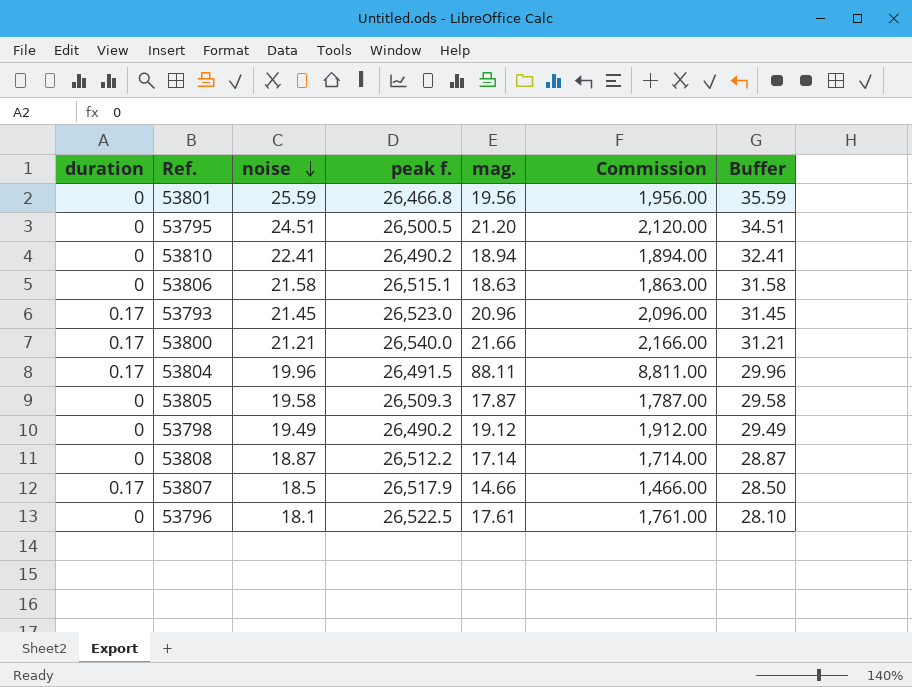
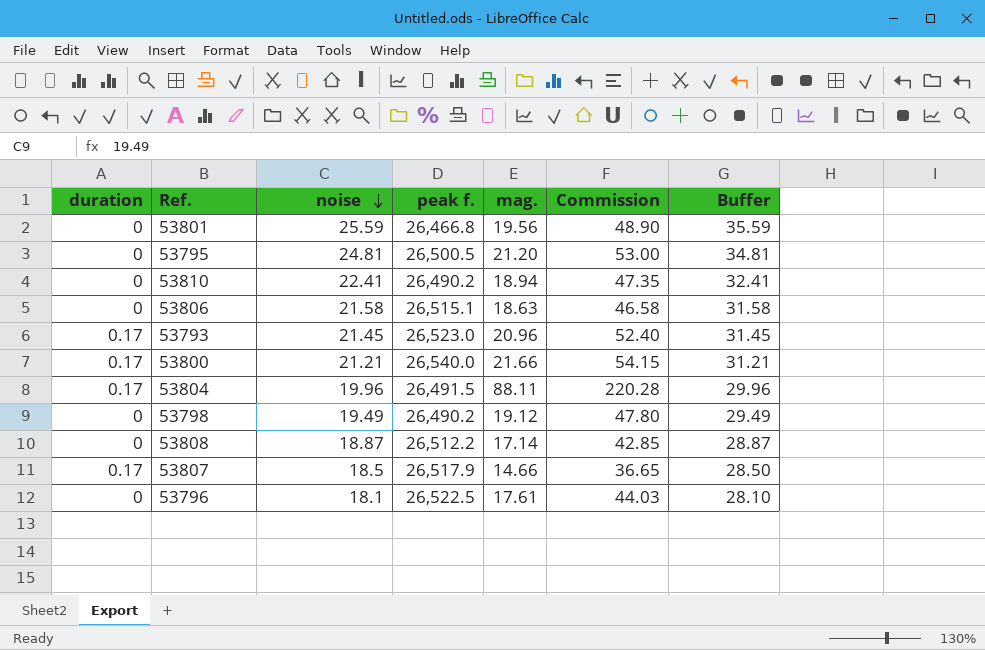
column Commission | formula: [mag.] * 100 -> [mag.] * 2.5
row 53805: 0 | 19.58 | 26,509.3 | 17.87 | 1,787.00 | 29.58 -> none
53795 | noise: 24.51 -> 24.81
53795 | Buffer: 34.51 -> 34.81

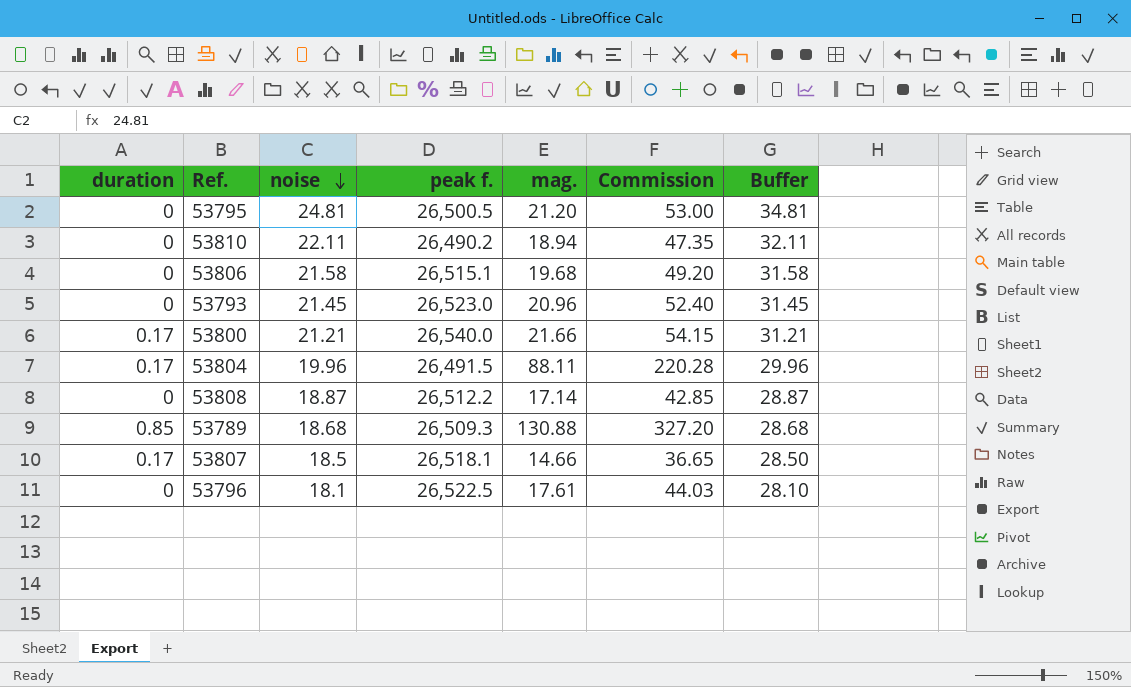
row 53801: 0 | 25.59 | 26,466.8 | 19.56 | 48.90 | 35.59 -> none
row 53798: 0 | 19.49 | 26,490.2 | 19.12 | 47.80 | 29.49 -> none
53810 | noise: 22.41 -> 22.11
53810 | Buffer: 32.41 -> 32.11
53806 | mag.: 18.63 -> 19.68
53806 | Commission: 46.58 -> 49.20
53793 | duration: 0.17 -> 0
row 53789: none -> 0.85 | 18.68 | 26,509.3 | 130.88 | 327.20 | 28.68
53807 | peak f.: 26,517.9 -> 26,518.1

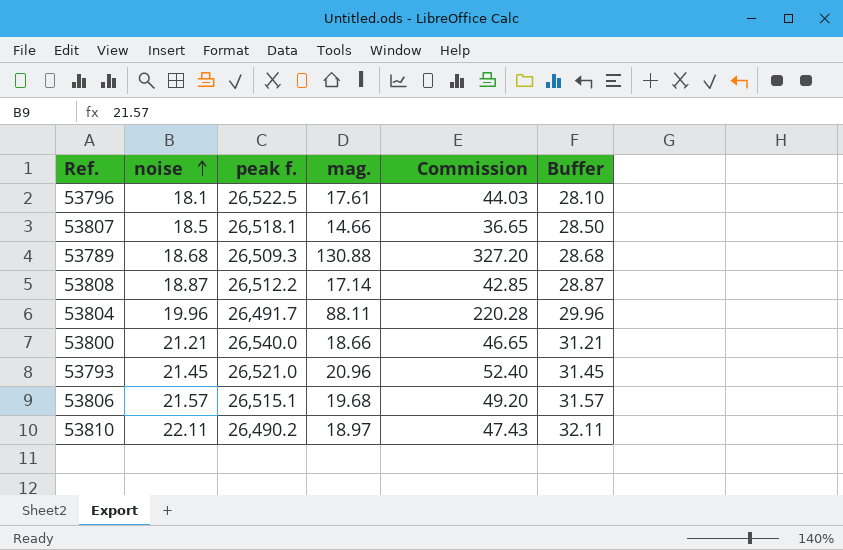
row order: noise descending -> noise ascending
column duration | position: 1 -> none
row 53795: 0 | 24.81 | 26,500.5 | 21.20 | 53.00 | 34.81 -> none
53804 | peak f.: 26,491.5 -> 26,491.7
53800 | mag.: 21.66 -> 18.66
53800 | Commission: 54.15 -> 46.65
53793 | peak f.: 26,523.0 -> 26,521.0
53806 | noise: 21.58 -> 21.57
53806 | Buffer: 31.58 -> 31.57
53810 | mag.: 18.94 -> 18.97
53810 | Commission: 47.35 -> 47.43

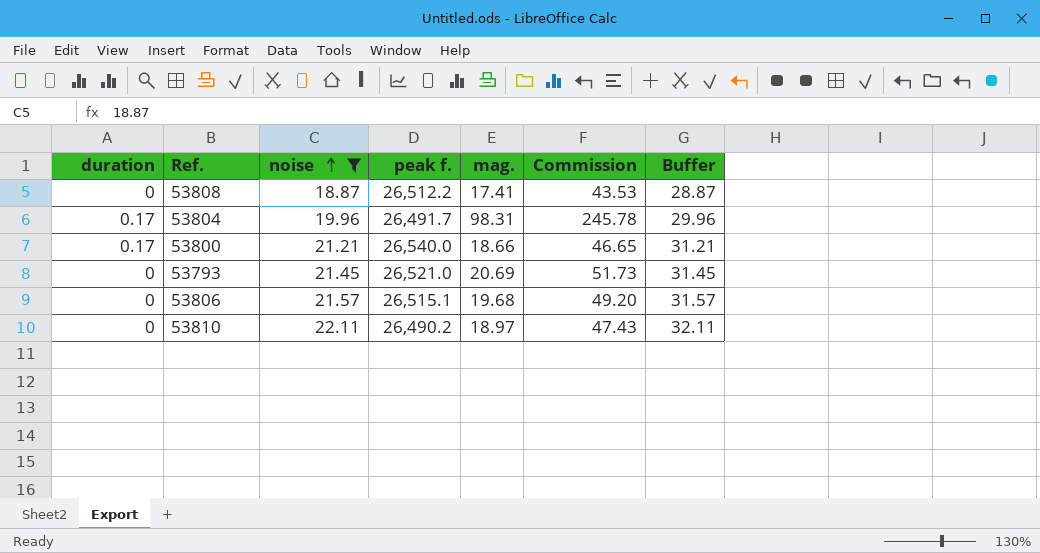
filter: none -> noise >= 18.87
column duration | position: none -> 1
53808 | mag.: 17.14 -> 17.41
53808 | Commission: 42.85 -> 43.53
53804 | mag.: 88.11 -> 98.31
53804 | Commission: 220.28 -> 245.78
53793 | mag.: 20.96 -> 20.69
53793 | Commission: 52.40 -> 51.73

